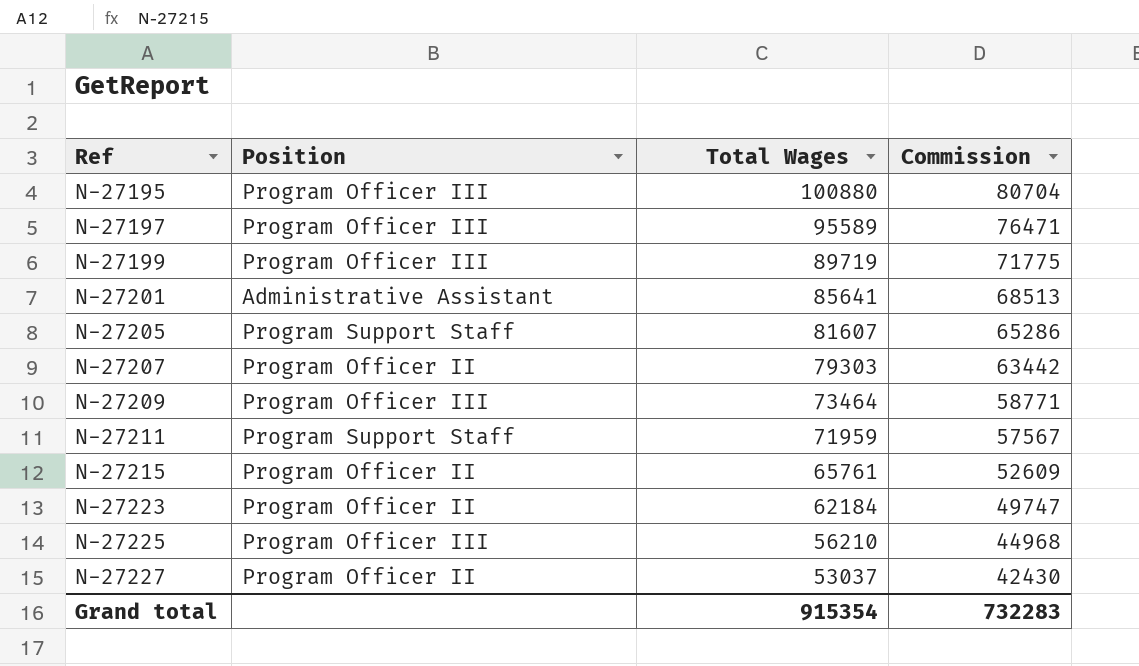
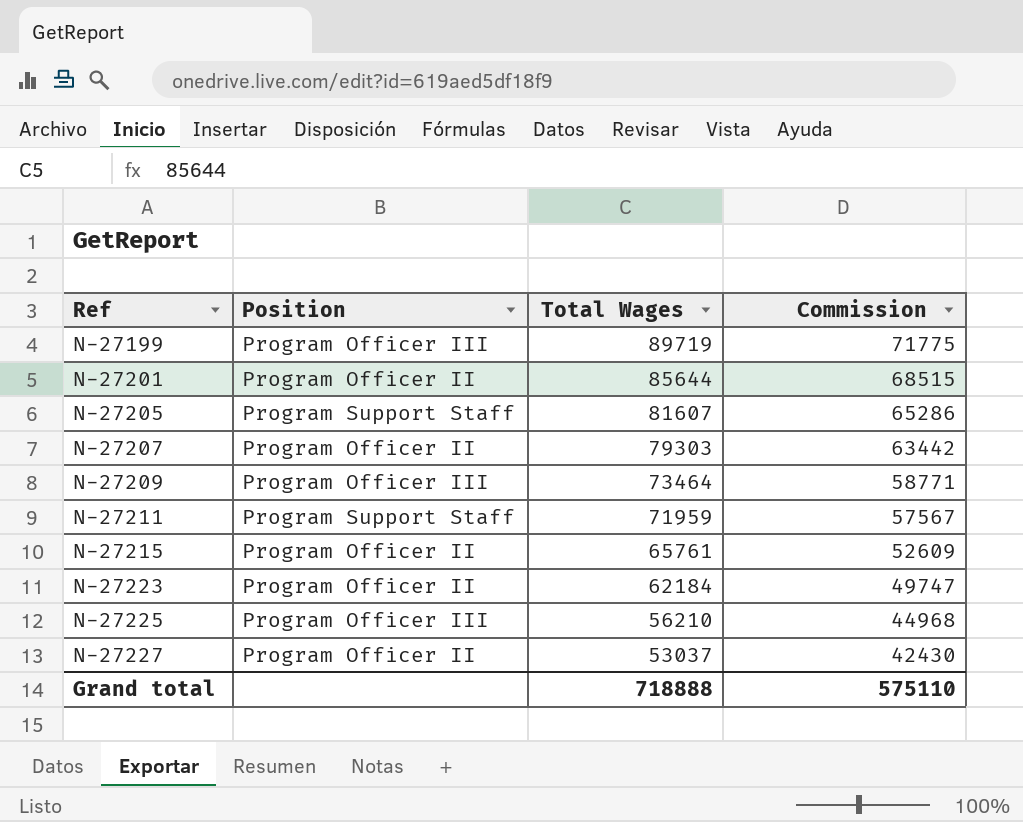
row N-27195: Program Officer III | 100880 | 80704 -> none
row N-27197: Program Officer III | 95589 | 76471 -> none
N-27201 | Position: Administrative Assistant -> Program Officer II
N-27201 | Total Wages: 85641 -> 85644
N-27201 | Commission: 68513 -> 68515
Grand total | Total Wages: 915354 -> 718888
Grand total | Commission: 732283 -> 575110

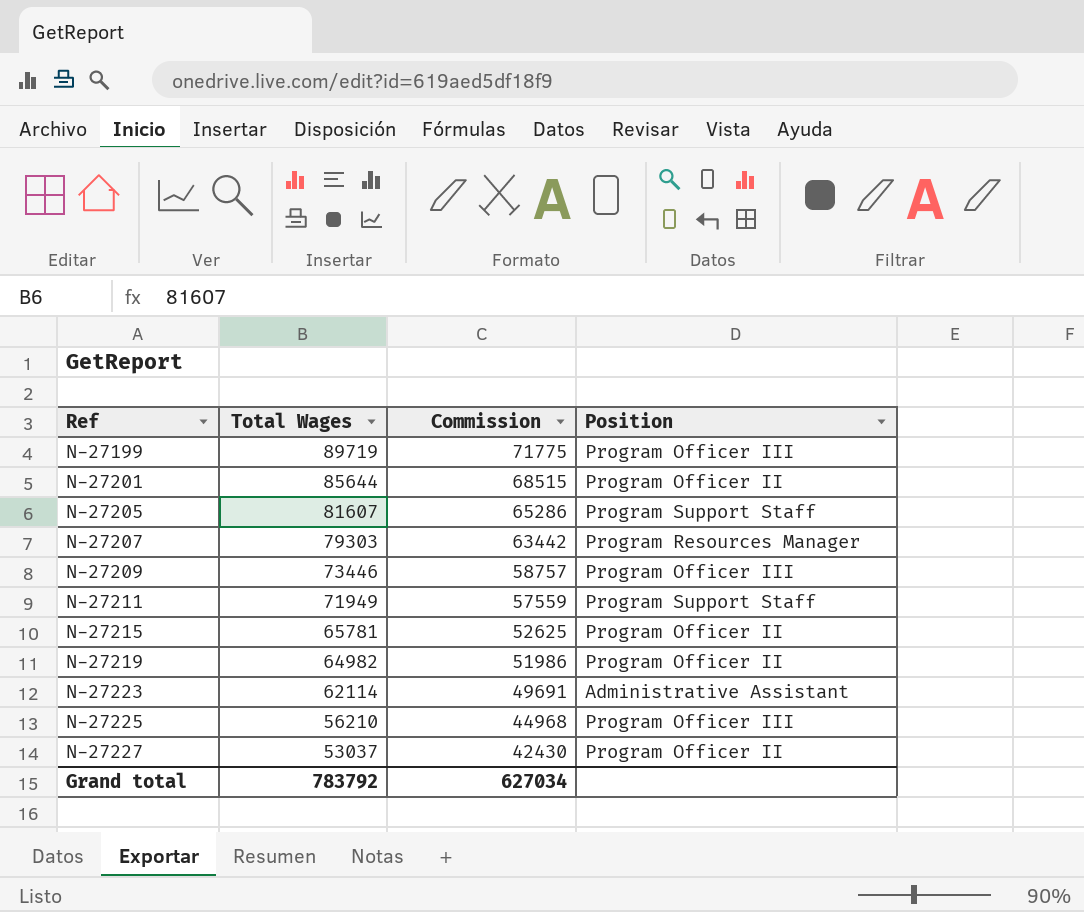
column Position | position: 2 -> 4
N-27207 | Position: Program Officer II -> Program Resources Manager
N-27209 | Total Wages: 73464 -> 73446
N-27209 | Commission: 58771 -> 58757
N-27211 | Total Wages: 71959 -> 71949
N-27211 | Commission: 57567 -> 57559
N-27215 | Total Wages: 65761 -> 65781
N-27215 | Commission: 52609 -> 52625
row N-27219: none -> 64982 | 51986 | Program Officer II
N-27223 | Total Wages: 62184 -> 62114
N-27223 | Commission: 49747 -> 49691
N-27223 | Position: Program Officer II -> Administrative Assistant
Grand total | Total Wages: 718888 -> 783792
Grand total | Commission: 575110 -> 627034

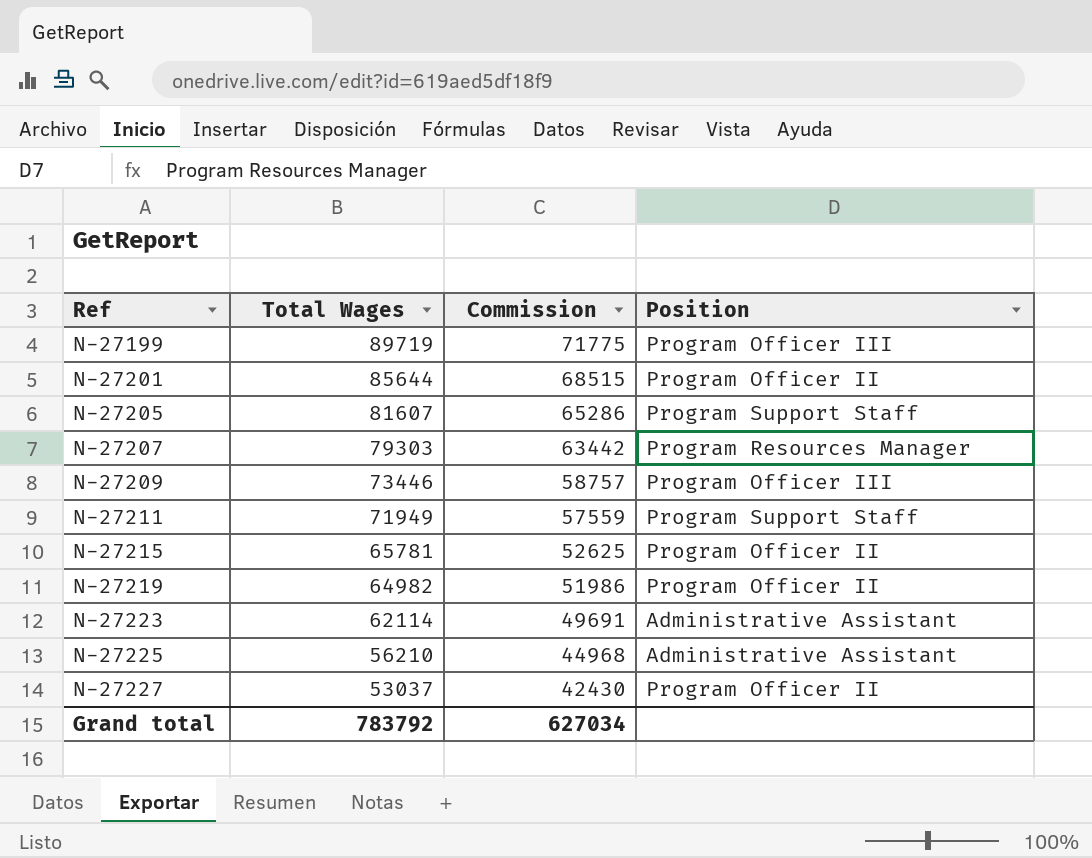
N-27225 | Position: Program Officer III -> Administrative Assistant

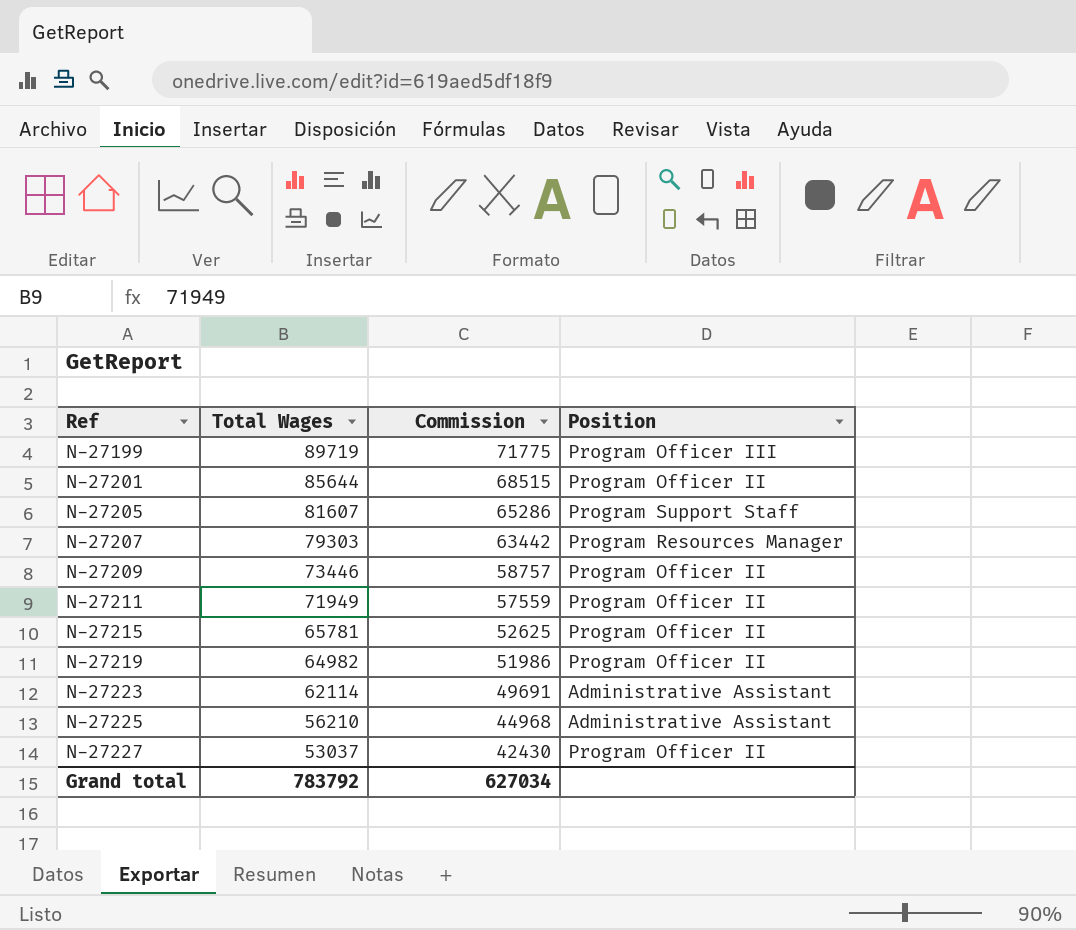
N-27209 | Position: Program Officer III -> Program Officer II
N-27211 | Position: Program Support Staff -> Program Officer II

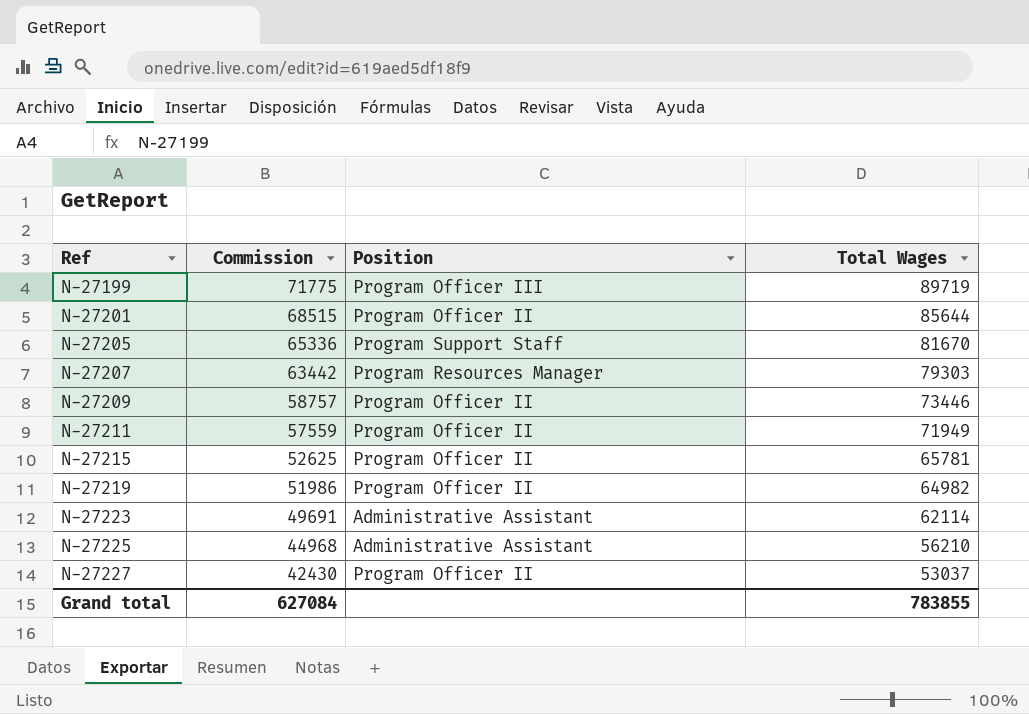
column Total Wages | position: 2 -> 4
N-27205 | Commission: 65286 -> 65336
N-27205 | Total Wages: 81607 -> 81670
Grand total | Commission: 627034 -> 627084
Grand total | Total Wages: 783792 -> 783855

